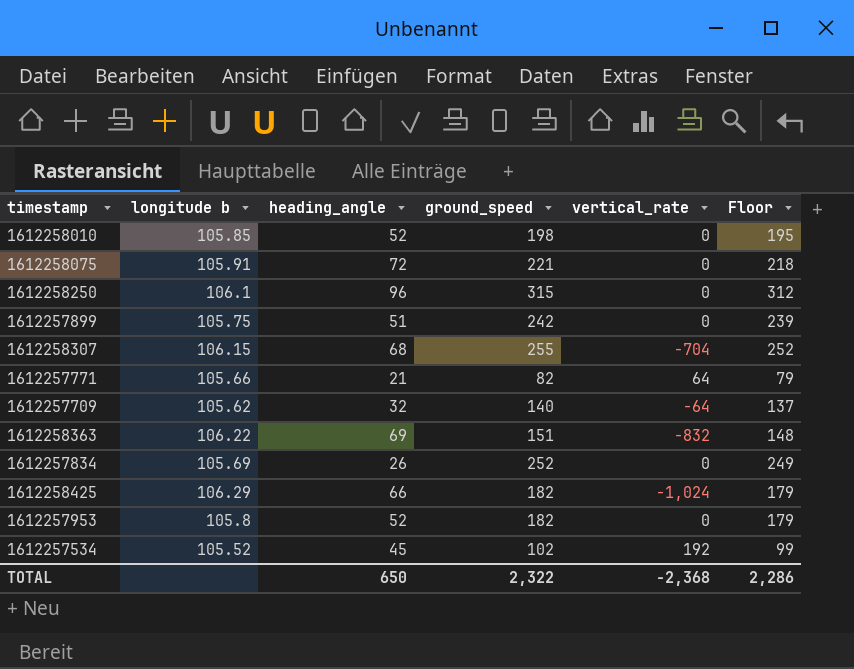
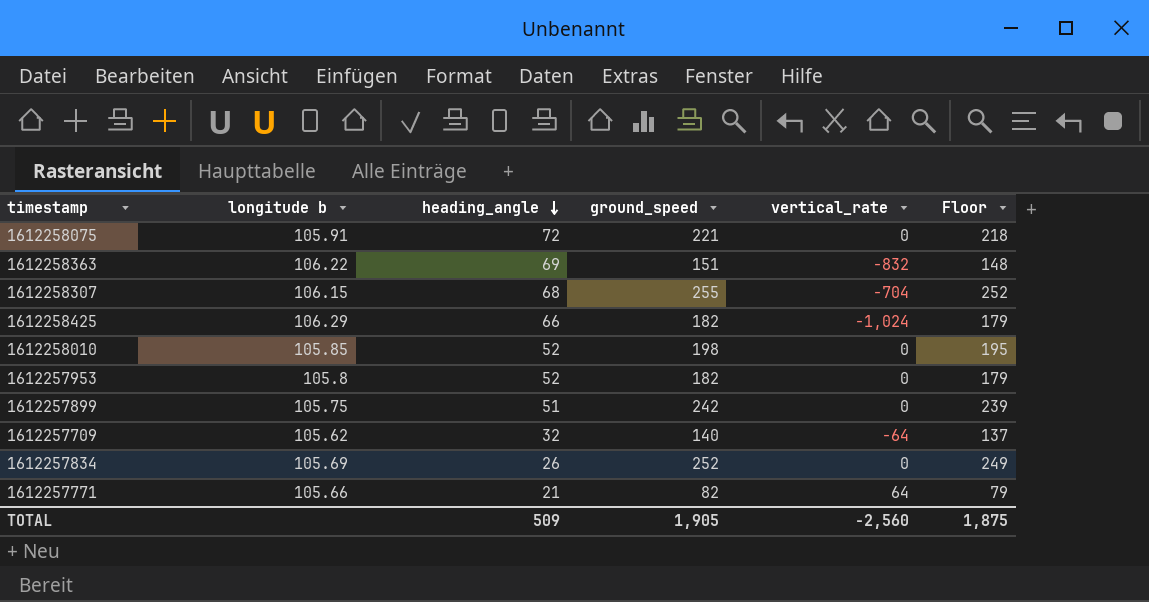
row order: none -> heading_angle descending
row 1612258250: 106.1 | 96 | 315 | 0 | 312 -> none
row 1612257534: 105.52 | 45 | 102 | 192 | 99 -> none
TOTAL | heading_angle: 650 -> 509
TOTAL | ground_speed: 2,322 -> 1,905
TOTAL | vertical_rate: -2,368 -> -2,560
TOTAL | Floor: 2,286 -> 1,875

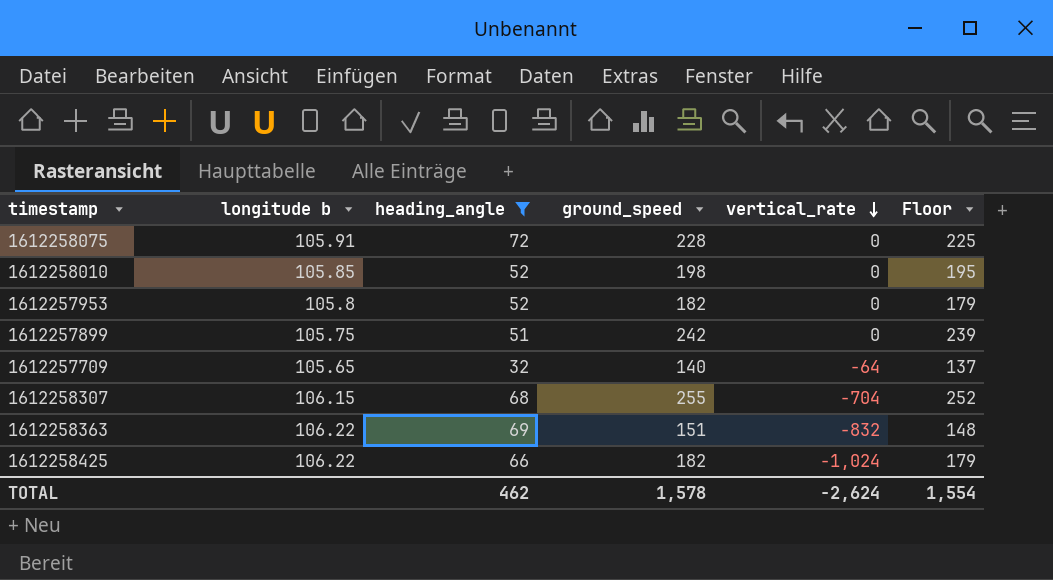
filter: none -> heading_angle >= 32
row order: heading_angle descending -> vertical_rate descending
1612258075 | ground_speed: 221 -> 228
1612258075 | Floor: 218 -> 225
1612257709 | longitude b: 105.62 -> 105.65
1612258425 | longitude b: 106.29 -> 106.22
TOTAL | heading_angle: 509 -> 462
TOTAL | ground_speed: 1,905 -> 1,578
TOTAL | vertical_rate: -2,560 -> -2,624
TOTAL | Floor: 1,875 -> 1,554

